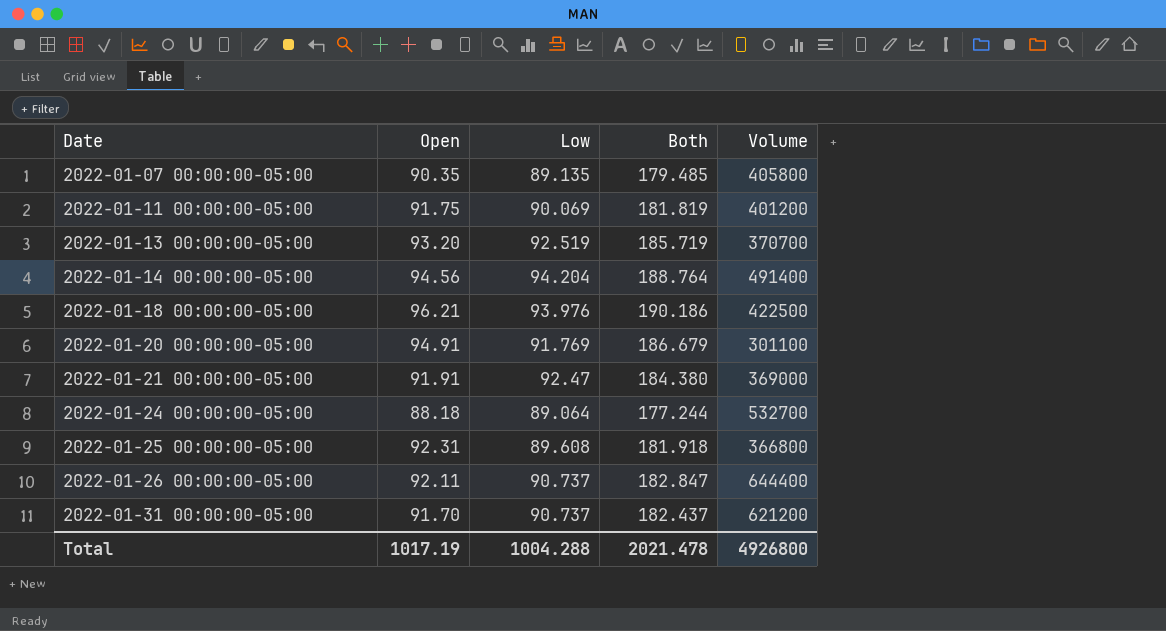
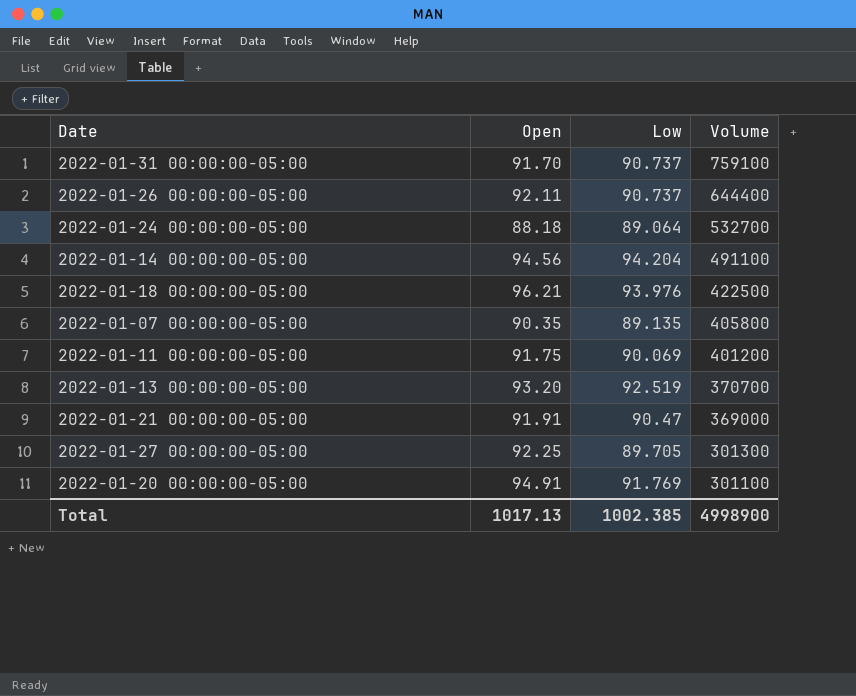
row order: Date ascending -> Volume descending
column Both | formula: [Open] + [Low] -> none
row 2022-01-25 00:00:00-05:00: 92.31 | 89.608 | 181.918 | 366800 -> none
2022-01-31 00:00:00-05:00 | Volume: 621200 -> 759100
2022-01-14 00:00:00-05:00 | Volume: 491400 -> 491100
2022-01-21 00:00:00-05:00 | Low: 92.47 -> 90.47
row 2022-01-27 00:00:00-05:00: none -> 92.25 | 89.705 | 301300
Total | Open: 1017.19 -> 1017.13
Total | Low: 1004.288 -> 1002.385
Total | Volume: 4926800 -> 4998900

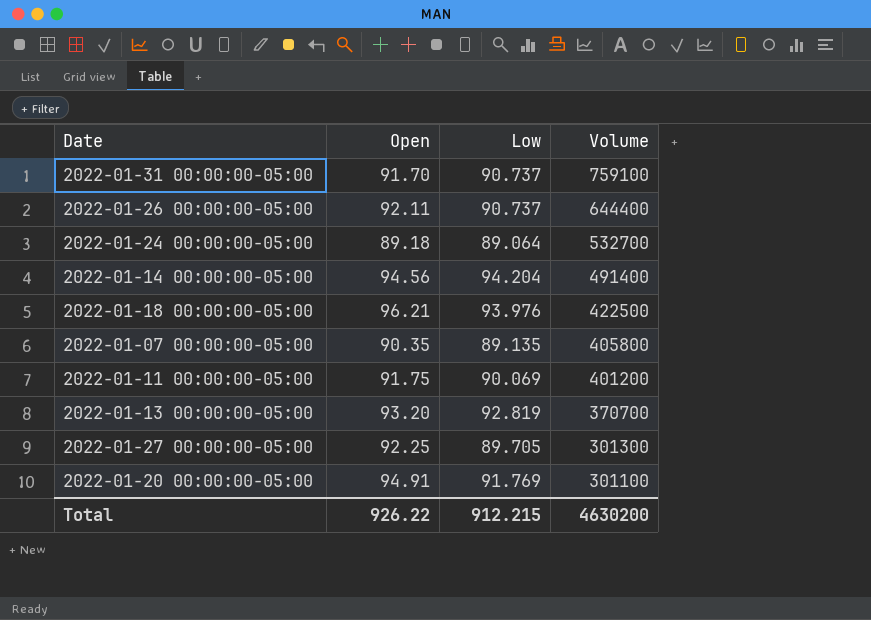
row 2022-01-21 00:00:00-05:00: 91.91 | 90.47 | 369000 -> none
2022-01-24 00:00:00-05:00 | Open: 88.18 -> 89.18
2022-01-14 00:00:00-05:00 | Volume: 491100 -> 491400
2022-01-13 00:00:00-05:00 | Low: 92.519 -> 92.819
Total | Open: 1017.13 -> 926.22
Total | Low: 1002.385 -> 912.215
Total | Volume: 4998900 -> 4630200

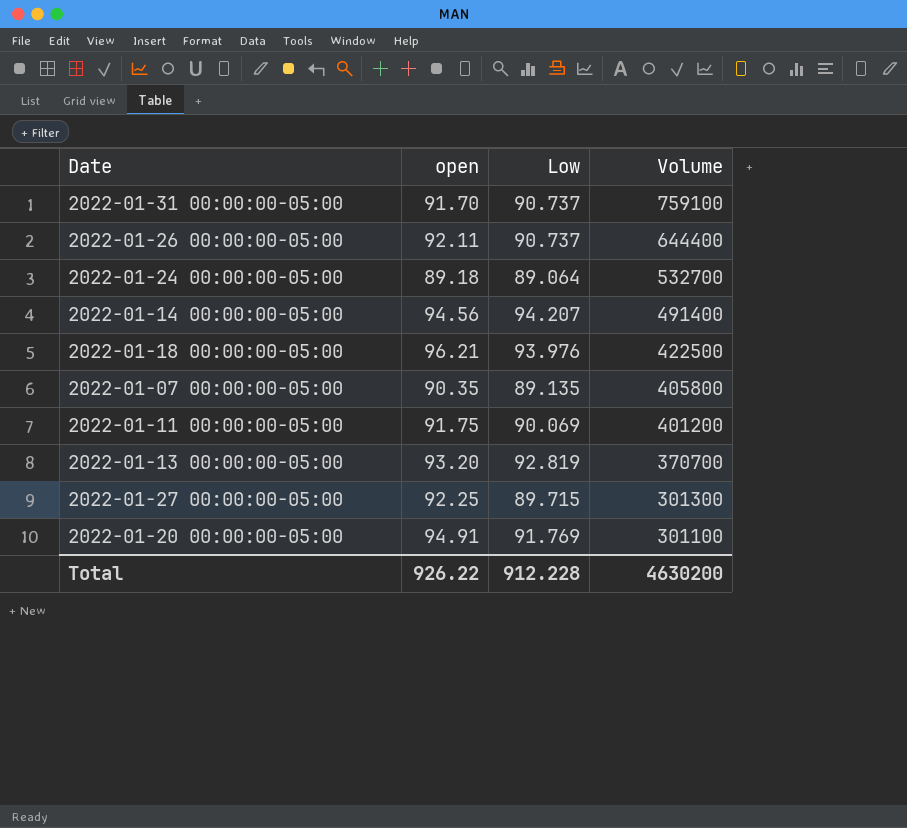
column name: Open -> open
2022-01-14 00:00:00-05:00 | Low: 94.204 -> 94.207
2022-01-27 00:00:00-05:00 | Low: 89.705 -> 89.715
Total | Low: 912.215 -> 912.228

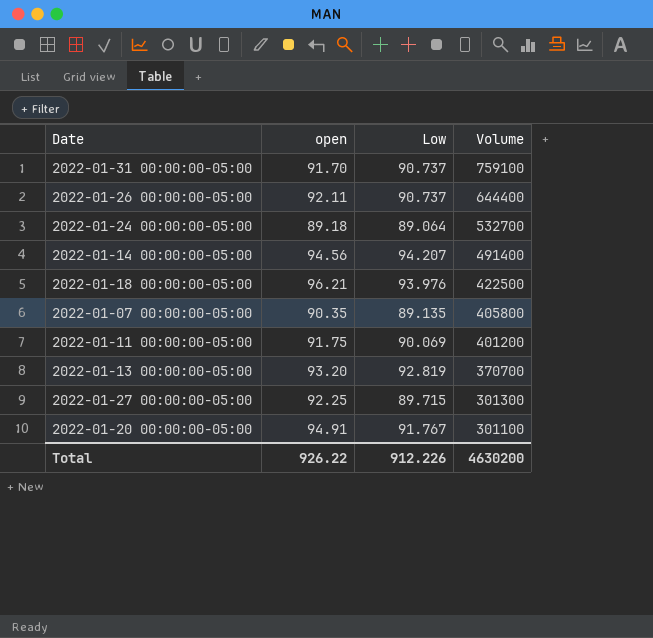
2022-01-20 00:00:00-05:00 | Low: 91.769 -> 91.767
Total | Low: 912.228 -> 912.226

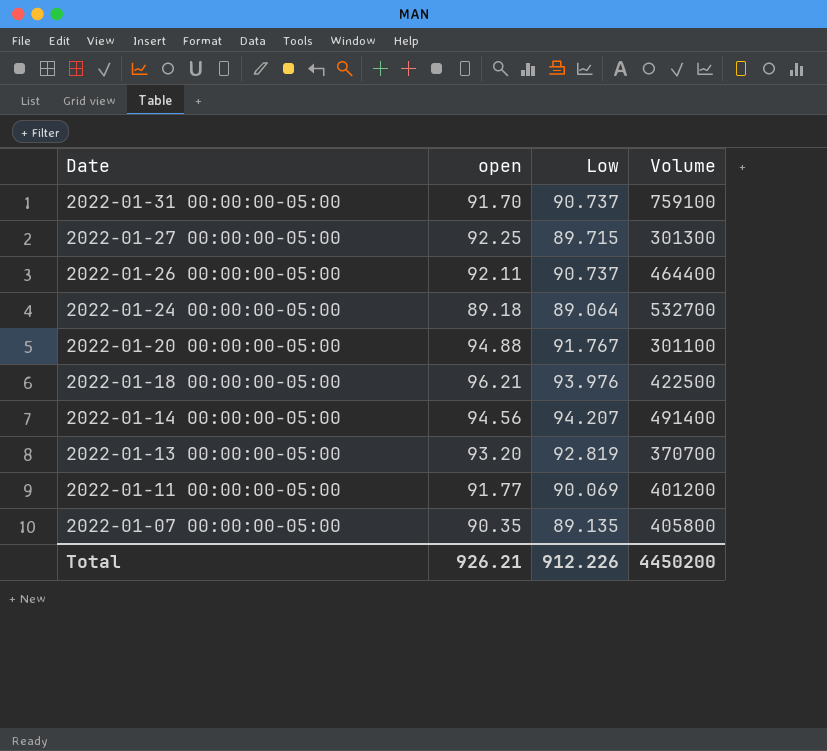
row order: Volume descending -> Date descending
2022-01-26 00:00:00-05:00 | Volume: 644400 -> 464400
2022-01-20 00:00:00-05:00 | open: 94.91 -> 94.88
2022-01-11 00:00:00-05:00 | open: 91.75 -> 91.77
Total | open: 926.22 -> 926.21
Total | Volume: 4630200 -> 4450200

